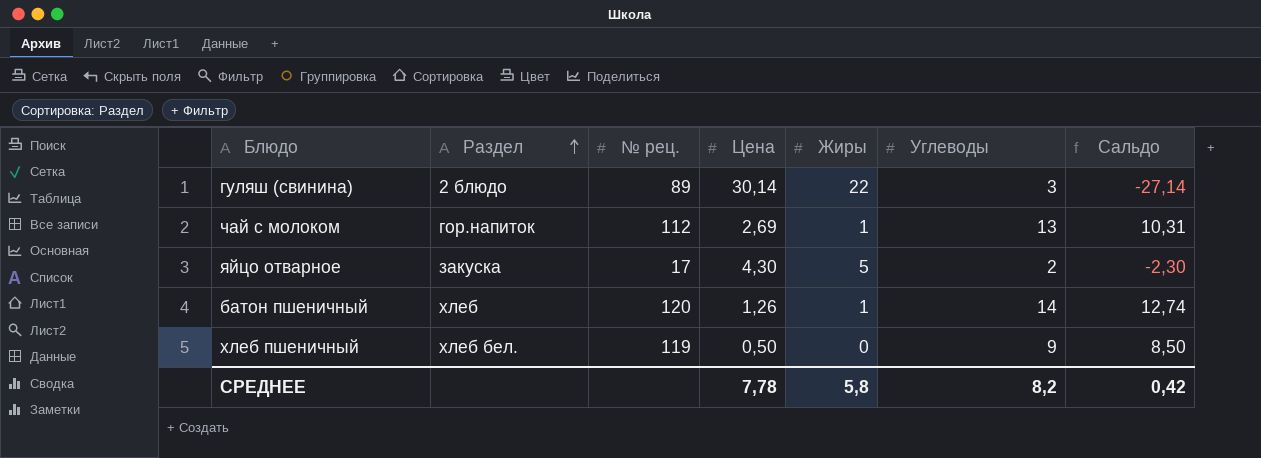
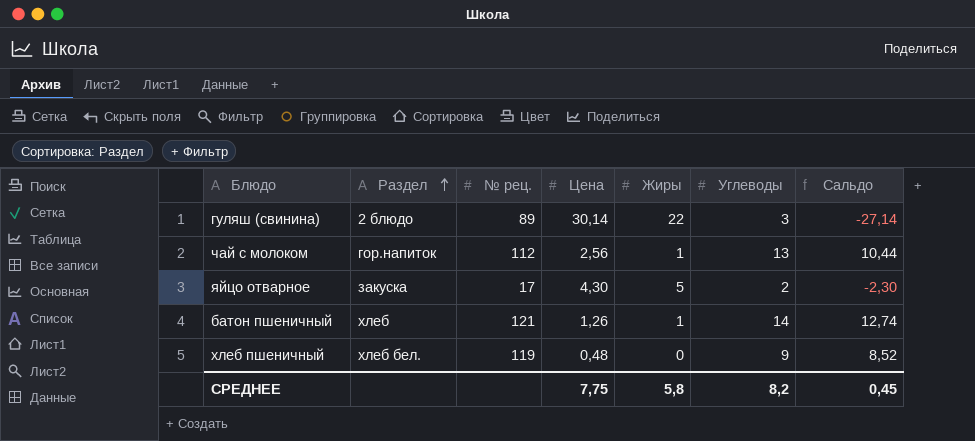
чай с молоком | Цена: 2,69 -> 2,56
чай с молоком | Сальдо: 10,31 -> 10,44
батон пшеничный | № рец.: 120 -> 121
хлеб пшеничный | Цена: 0,50 -> 0,48
хлеб пшеничный | Сальдо: 8,50 -> 8,52
СРЕДНЕЕ | Цена: 7,78 -> 7,75
СРЕДНЕЕ | Сальдо: 0,42 -> 0,45

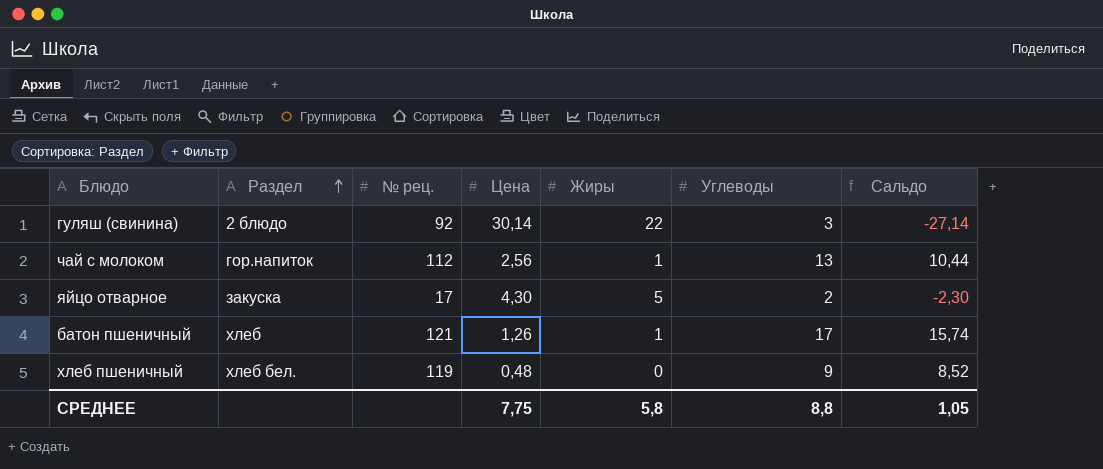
гуляш (свинина) | № рец.: 89 -> 92
батон пшеничный | Углеводы: 14 -> 17
батон пшеничный | Сальдо: 12,74 -> 15,74
СРЕДНЕЕ | Углеводы: 8,2 -> 8,8
СРЕДНЕЕ | Сальдо: 0,45 -> 1,05

